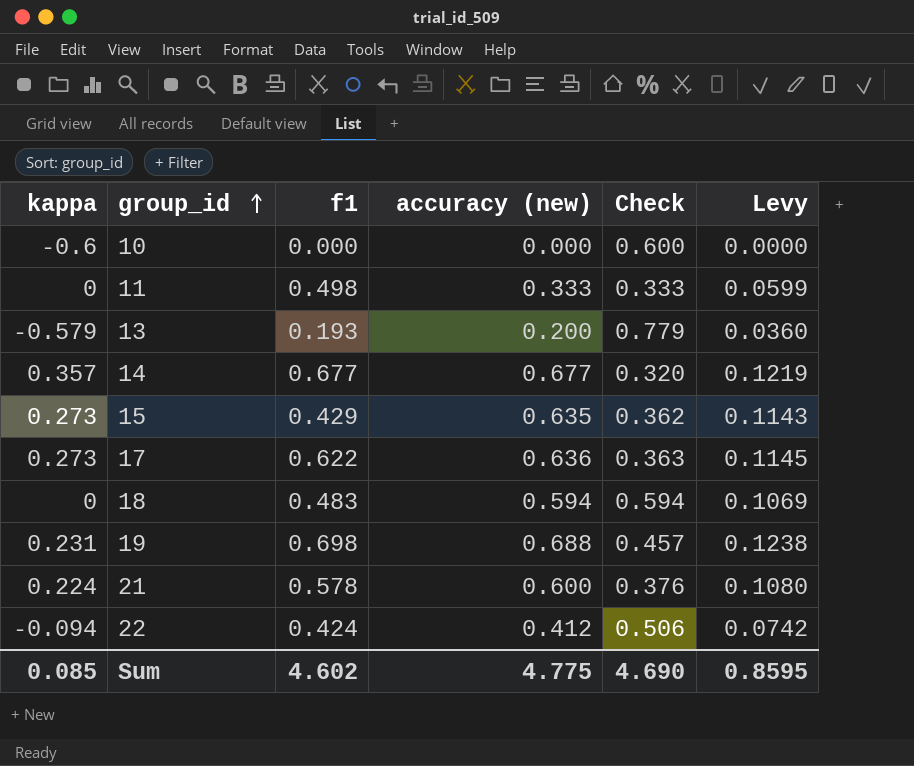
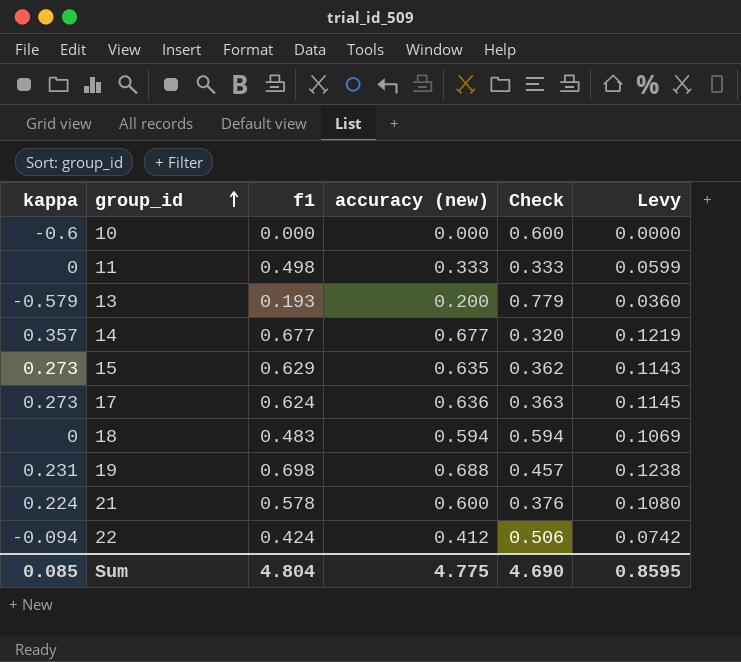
15 | f1: 0.429 -> 0.629
17 | f1: 0.622 -> 0.624
Sum | f1: 4.602 -> 4.804

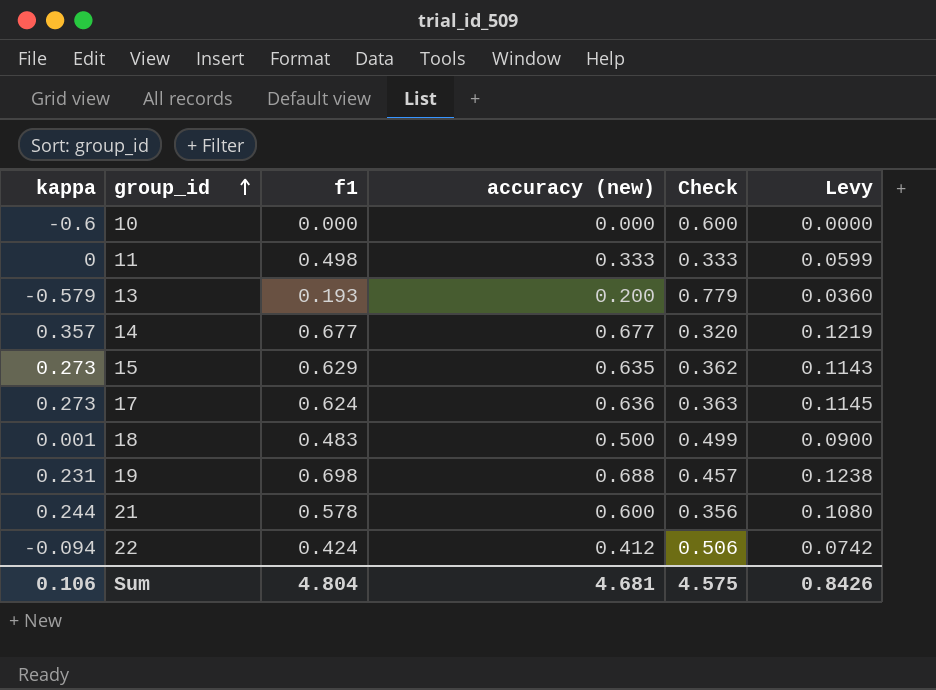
18 | kappa: 0 -> 0.001
18 | accuracy (new): 0.594 -> 0.500
18 | Check: 0.594 -> 0.499
18 | Levy: 0.1069 -> 0.0900
21 | kappa: 0.224 -> 0.244
21 | Check: 0.376 -> 0.356
Sum | kappa: 0.085 -> 0.106
Sum | accuracy (new): 4.775 -> 4.681
Sum | Check: 4.690 -> 4.575
Sum | Levy: 0.8595 -> 0.8426

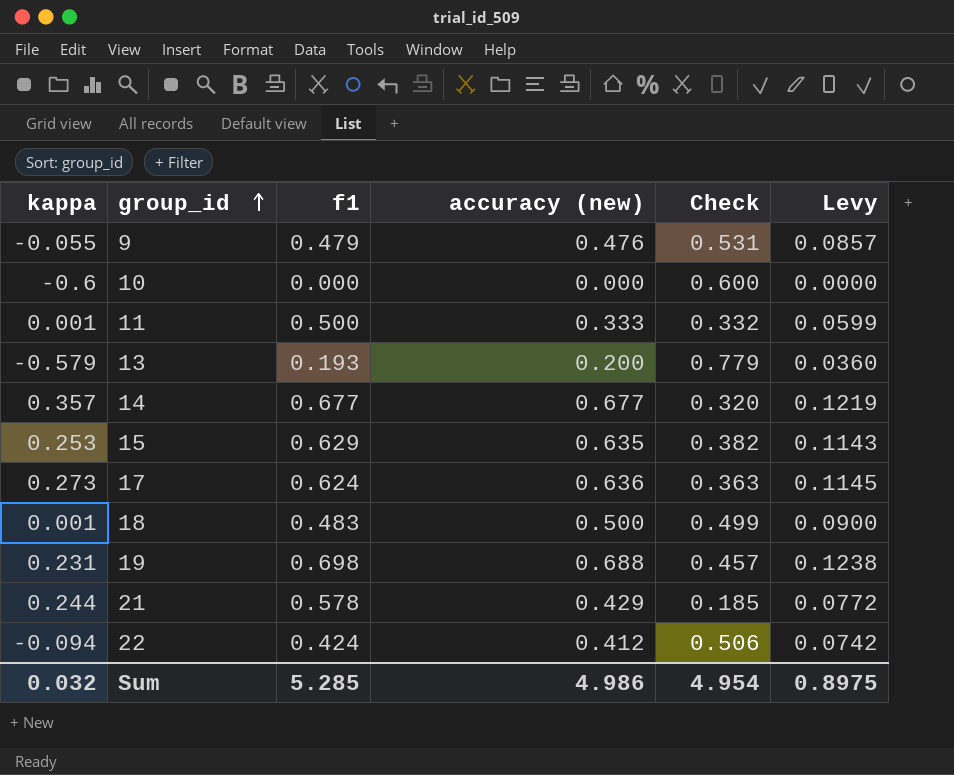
row 9: none -> -0.055 | 0.479 | 0.476 | 0.531 | 0.0857
11 | kappa: 0 -> 0.001
11 | f1: 0.498 -> 0.500
11 | Check: 0.333 -> 0.332
15 | kappa: 0.273 -> 0.253
15 | Check: 0.362 -> 0.382
21 | accuracy (new): 0.600 -> 0.429
21 | Check: 0.356 -> 0.185
21 | Levy: 0.1080 -> 0.0772
Sum | kappa: 0.106 -> 0.032
Sum | f1: 4.804 -> 5.285
Sum | accuracy (new): 4.681 -> 4.986
Sum | Check: 4.575 -> 4.954
Sum | Levy: 0.8426 -> 0.8975

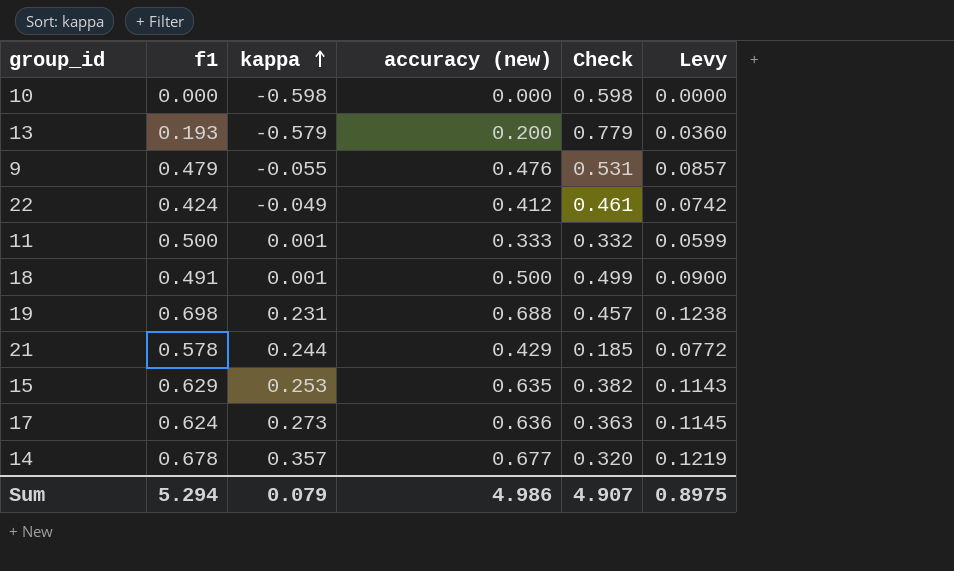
row order: group_id ascending -> kappa ascending
column kappa | position: 1 -> 3
10 | kappa: -0.6 -> -0.598
10 | Check: 0.600 -> 0.598
22 | kappa: -0.094 -> -0.049
22 | Check: 0.506 -> 0.461
18 | f1: 0.483 -> 0.491
14 | f1: 0.677 -> 0.678
Sum | f1: 5.285 -> 5.294
Sum | kappa: 0.032 -> 0.079
Sum | Check: 4.954 -> 4.907

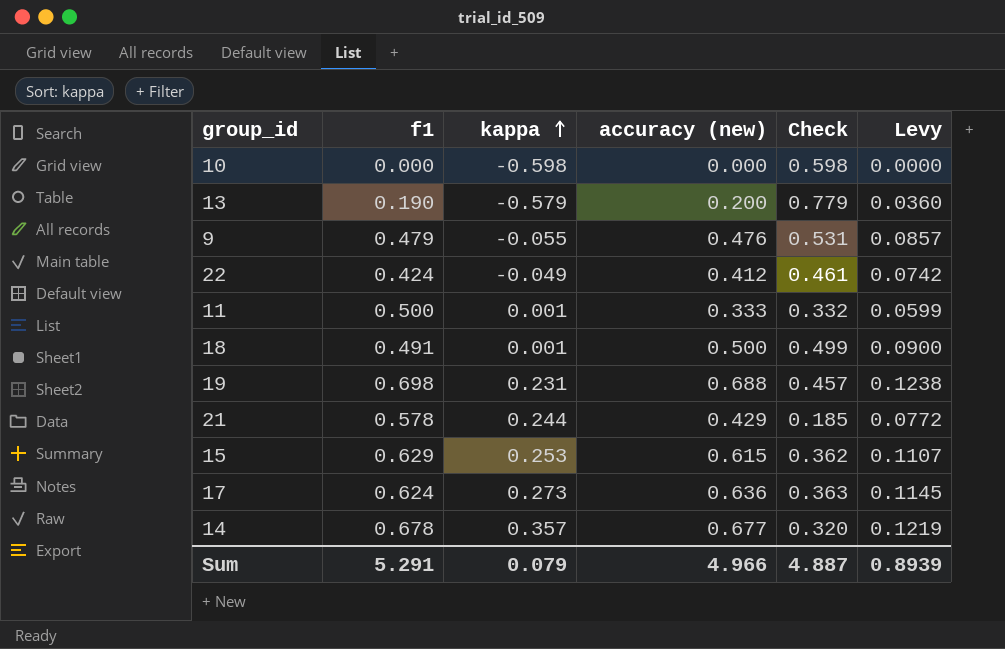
13 | f1: 0.193 -> 0.190
15 | accuracy (new): 0.635 -> 0.615
15 | Check: 0.382 -> 0.362
15 | Levy: 0.1143 -> 0.1107
Sum | f1: 5.294 -> 5.291
Sum | accuracy (new): 4.986 -> 4.966
Sum | Check: 4.907 -> 4.887
Sum | Levy: 0.8975 -> 0.8939

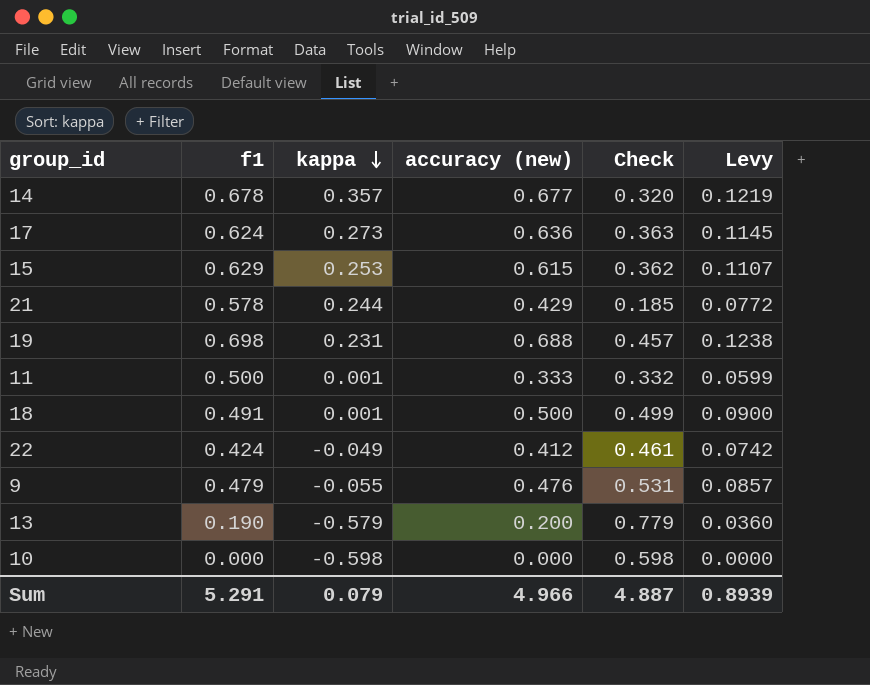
row order: kappa ascending -> kappa descending

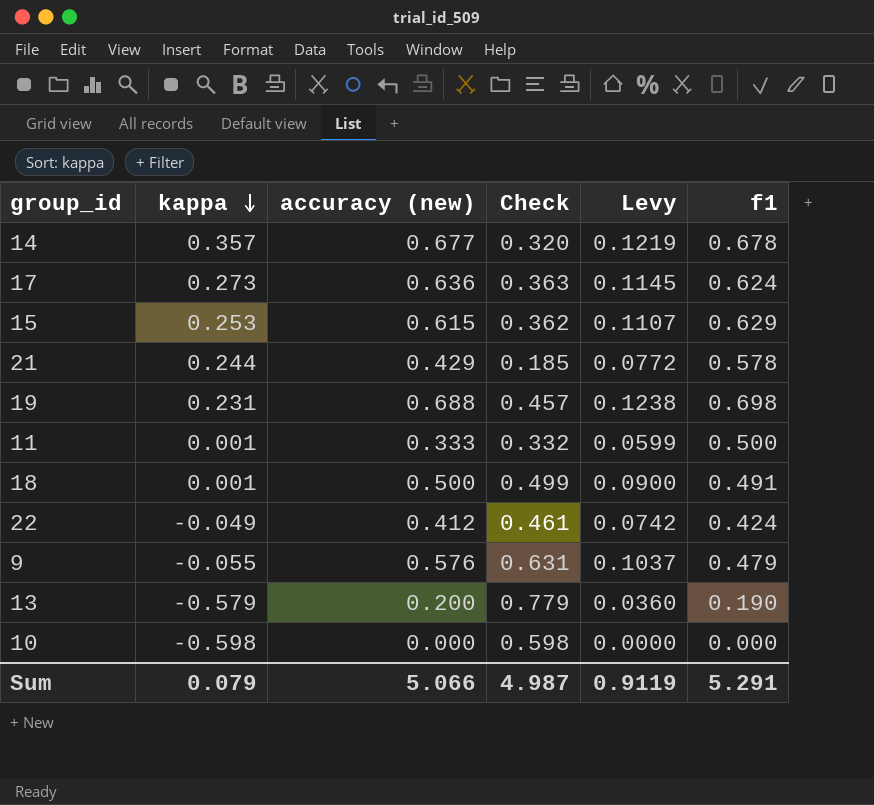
column f1 | position: 2 -> 6
9 | accuracy (new): 0.476 -> 0.576
9 | Check: 0.531 -> 0.631
9 | Levy: 0.0857 -> 0.1037
Sum | accuracy (new): 4.966 -> 5.066
Sum | Check: 4.887 -> 4.987
Sum | Levy: 0.8939 -> 0.9119

